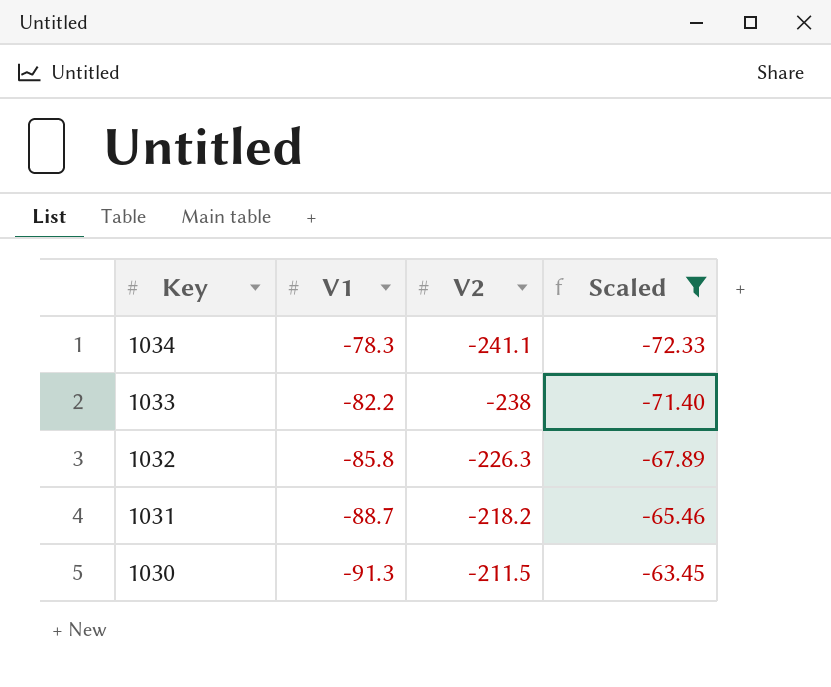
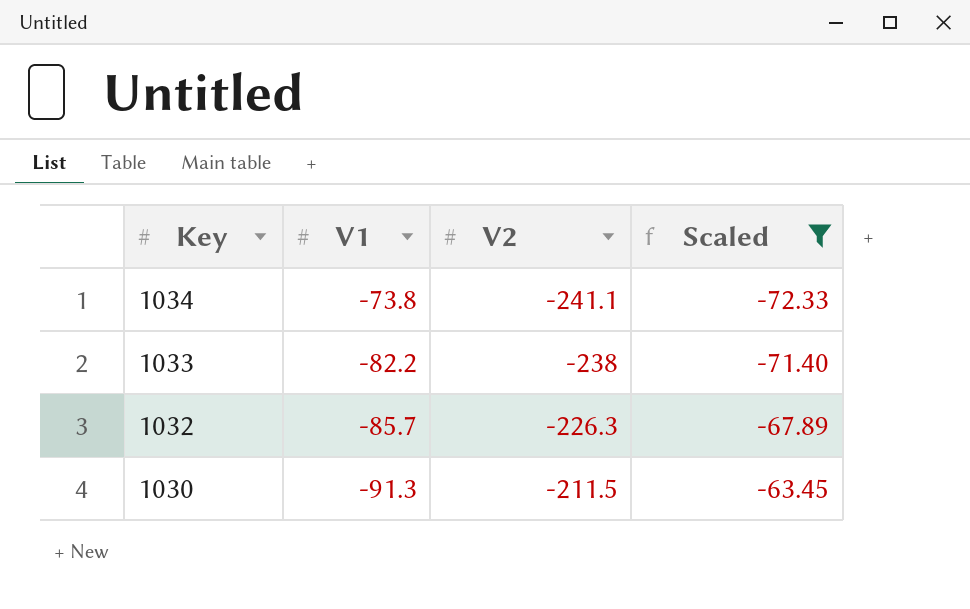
row 1031: -88.7 | -218.2 | -65.46 -> none
1034 | V1: -78.3 -> -73.8
1032 | V1: -85.8 -> -85.7

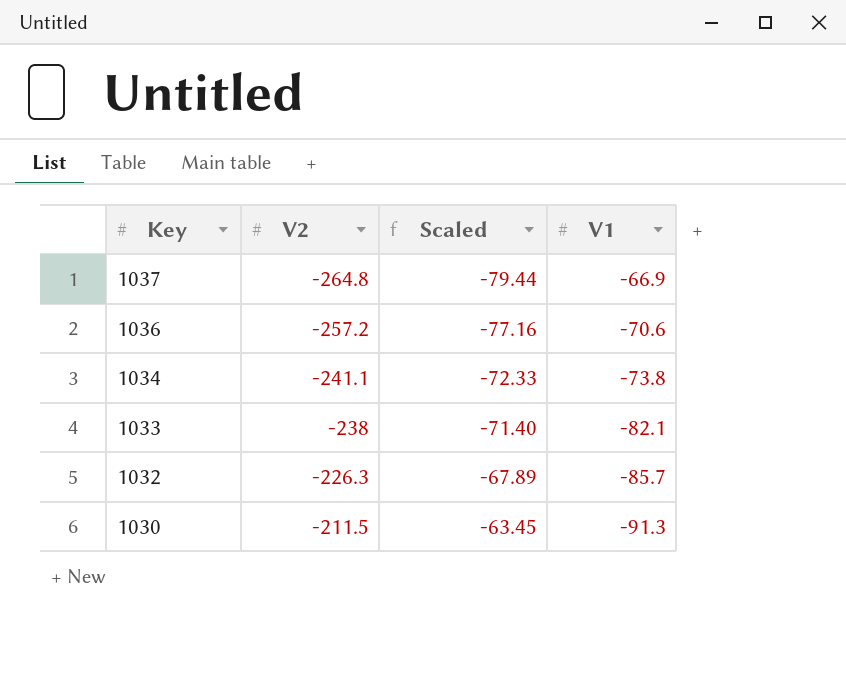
filter: Scaled >= -72.33 -> none
column V1 | position: 2 -> 4
1033 | V1: -82.2 -> -82.1

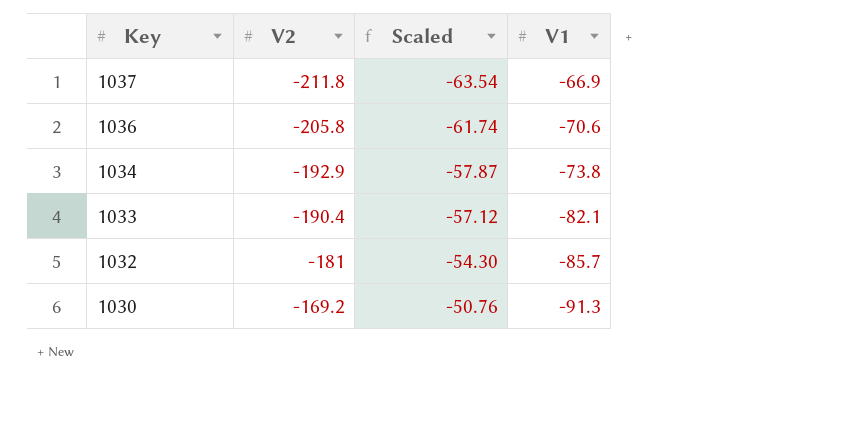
1037 | V2: -264.8 -> -211.8
1037 | Scaled: -79.44 -> -63.54
1036 | V2: -257.2 -> -205.8
1036 | Scaled: -77.16 -> -61.74
1034 | V2: -241.1 -> -192.9
1034 | Scaled: -72.33 -> -57.87
1033 | V2: -238 -> -190.4
1033 | Scaled: -71.40 -> -57.12
1032 | V2: -226.3 -> -181
1032 | Scaled: -67.89 -> -54.30
1030 | V2: -211.5 -> -169.2
1030 | Scaled: -63.45 -> -50.76

